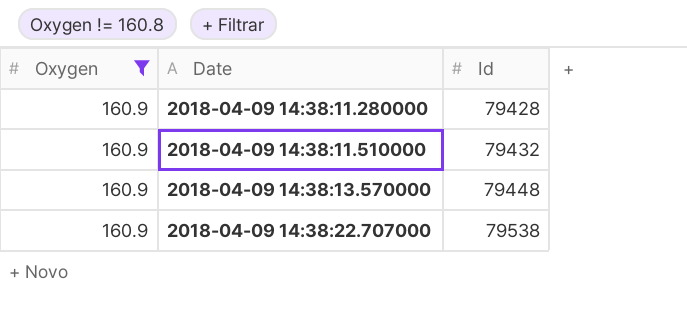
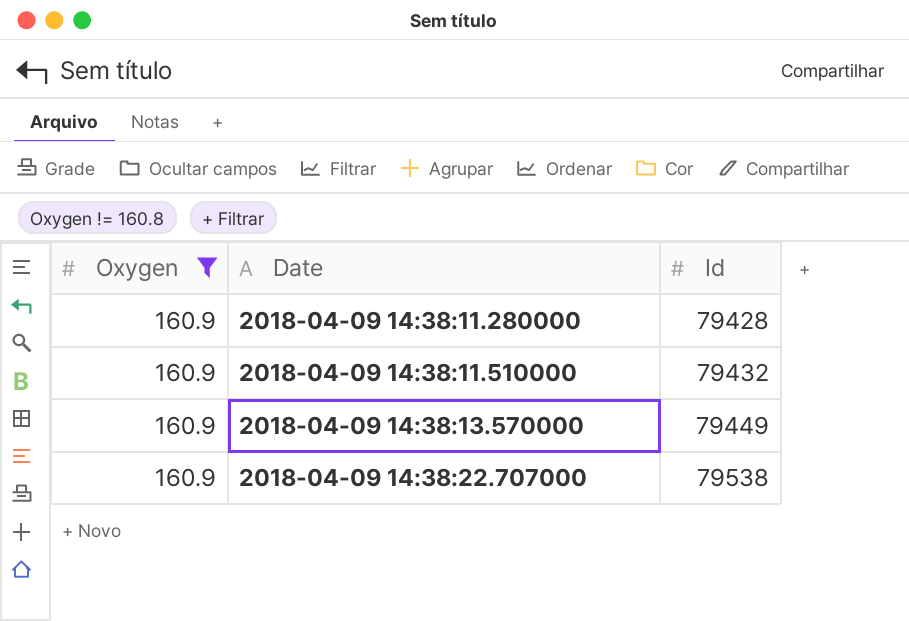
2018-04-09 14:38:13.570000 | Id: 79448 -> 79449

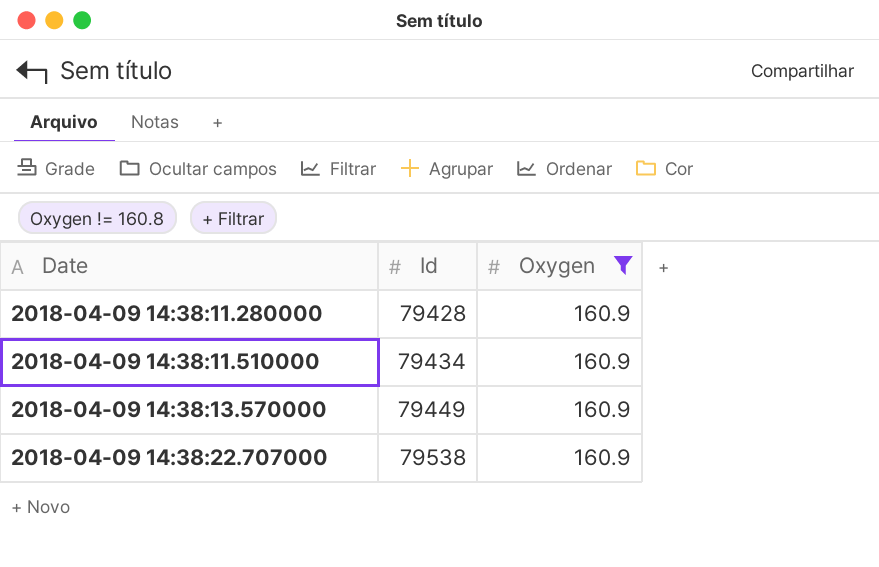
column Oxygen | position: 1 -> 3
2018-04-09 14:38:11.510000 | Id: 79432 -> 79434

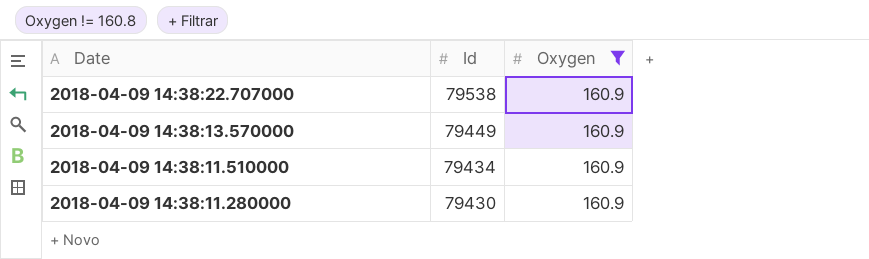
row order: Date ascending -> Date descending
2018-04-09 14:38:11.280000 | Id: 79428 -> 79430

